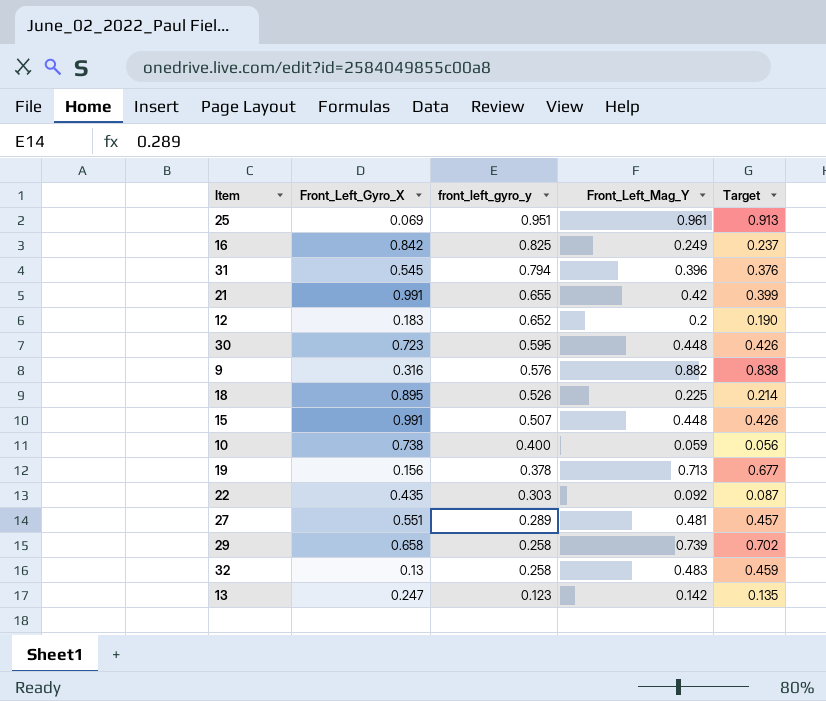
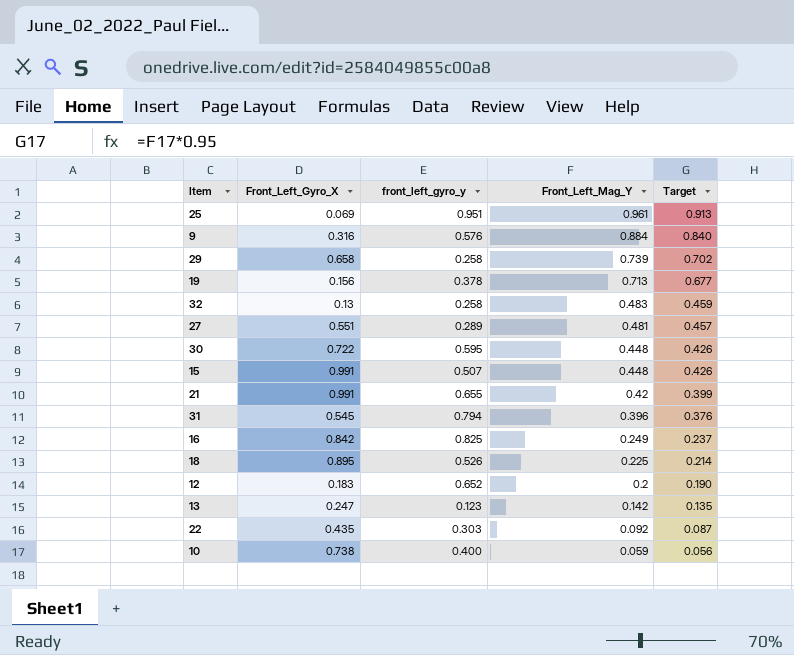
row order: front_left_gyro_y descending -> Front_Left_Mag_Y descending
9 | Front_Left_Mag_Y: 0.882 -> 0.884
9 | Target: 0.838 -> 0.840
30 | Front_Left_Gyro_X: 0.723 -> 0.722

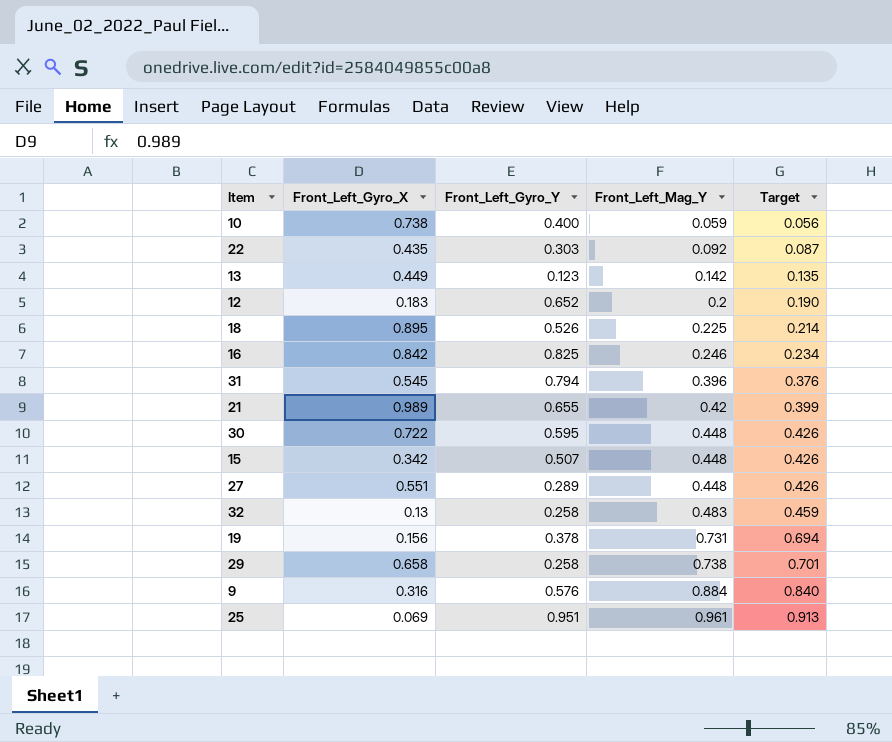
row order: Front_Left_Mag_Y descending -> Front_Left_Mag_Y ascending
column name: front_left_gyro_y -> Front_Left_Gyro_Y
13 | Front_Left_Gyro_X: 0.247 -> 0.449
16 | Front_Left_Mag_Y: 0.249 -> 0.246
16 | Target: 0.237 -> 0.234
21 | Front_Left_Gyro_X: 0.991 -> 0.989
15 | Front_Left_Gyro_X: 0.991 -> 0.342
27 | Front_Left_Mag_Y: 0.481 -> 0.448
27 | Target: 0.457 -> 0.426
19 | Front_Left_Mag_Y: 0.713 -> 0.731
19 | Target: 0.677 -> 0.694
29 | Front_Left_Mag_Y: 0.739 -> 0.738
29 | Target: 0.702 -> 0.701

